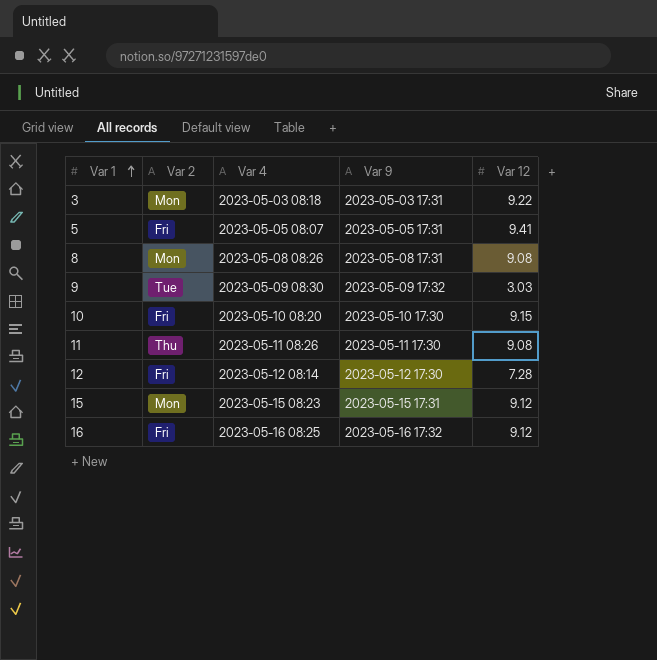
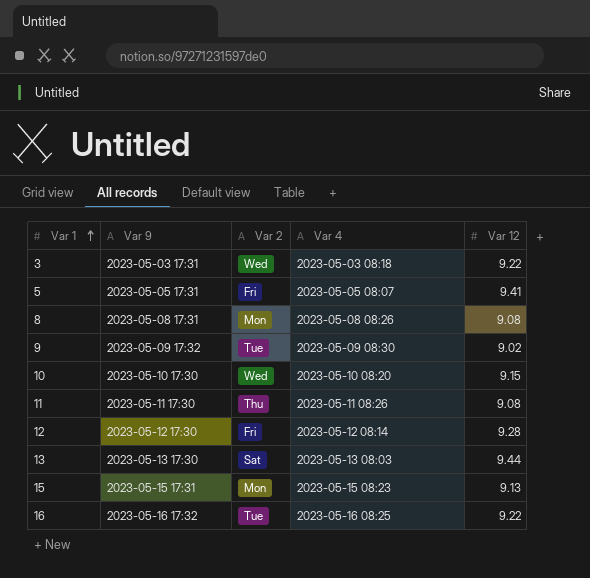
column Var 9 | position: 4 -> 2
3 | Var 2: Mon -> Wed
9 | Var 12: 3.03 -> 9.02
10 | Var 2: Fri -> Wed
12 | Var 12: 7.28 -> 9.28
row 13: none -> 2023-05-13 17:30 | Sat | 2023-05-13 08:03 | 9.44
15 | Var 12: 9.12 -> 9.13
16 | Var 2: Fri -> Tue
16 | Var 12: 9.12 -> 9.22

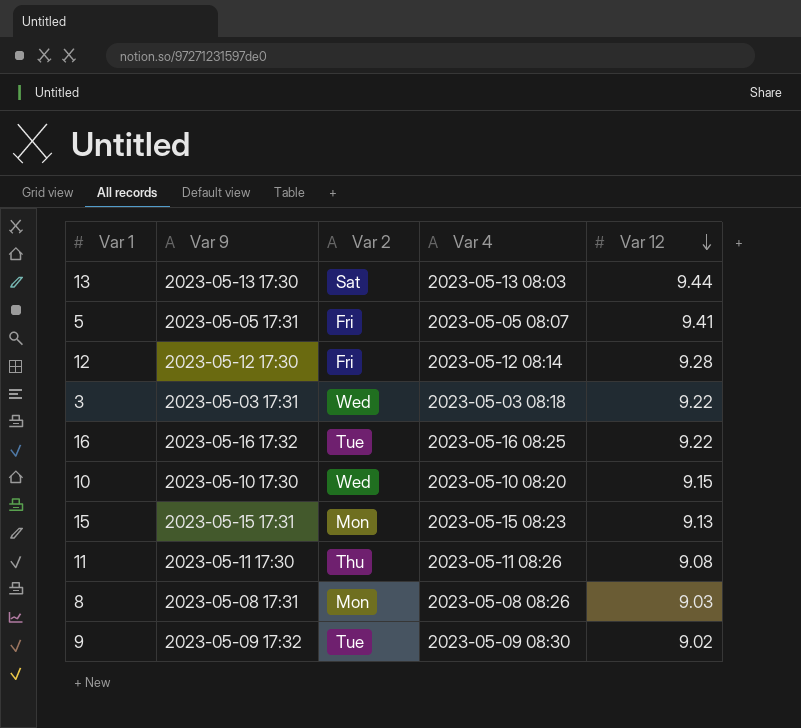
row order: Var 1 ascending -> Var 12 descending
8 | Var 12: 9.08 -> 9.03

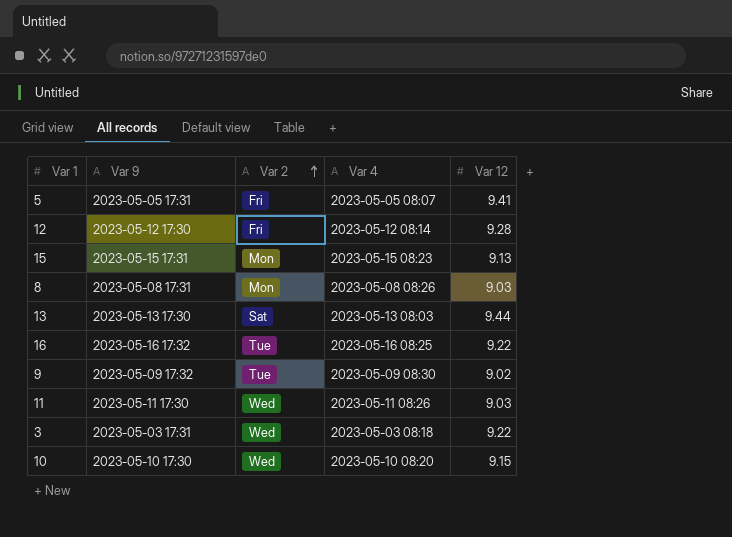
row order: Var 12 descending -> Var 2 ascending
11 | Var 2: Thu -> Wed
11 | Var 12: 9.08 -> 9.03

